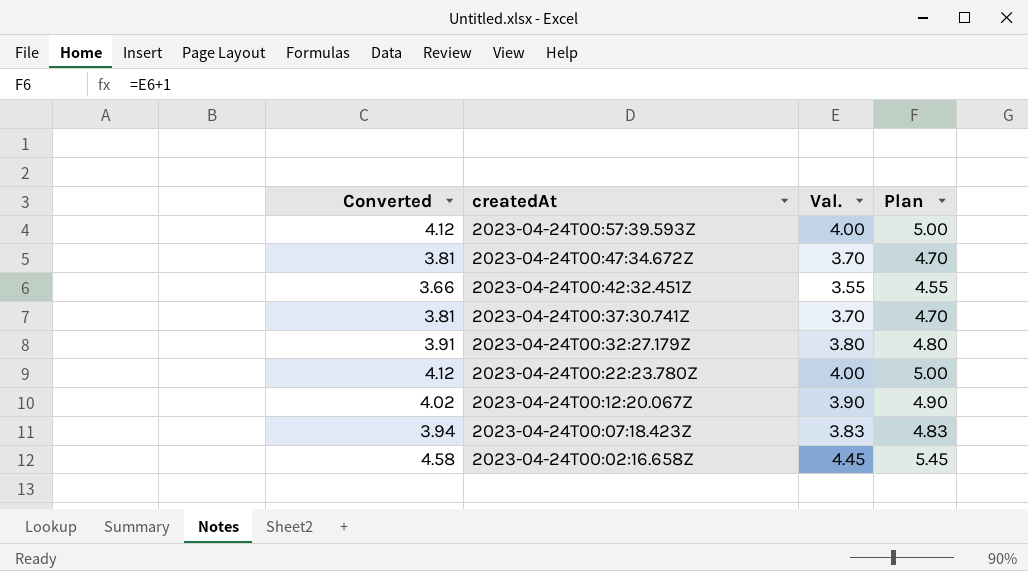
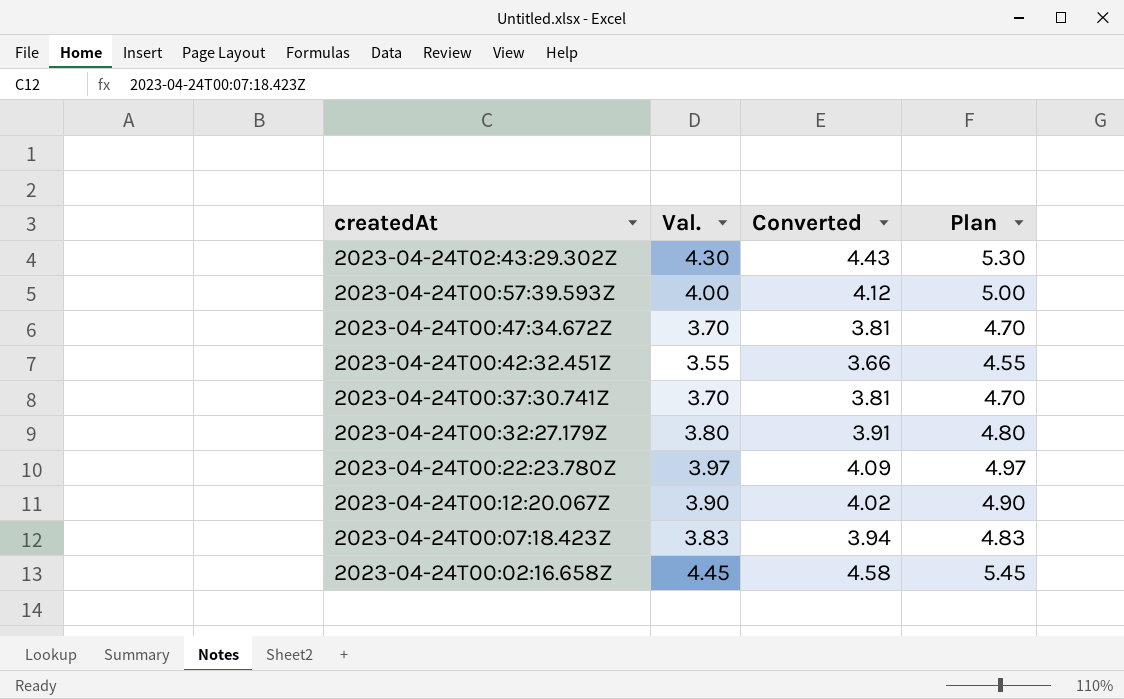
column Converted | position: 1 -> 3
row 2023-04-24T02:43:29.302Z: none -> 4.30 | 4.43 | 5.30
2023-04-24T00:22:23.780Z | Val.: 4.00 -> 3.97
2023-04-24T00:22:23.780Z | Converted: 4.12 -> 4.09
2023-04-24T00:22:23.780Z | Plan: 5.00 -> 4.97

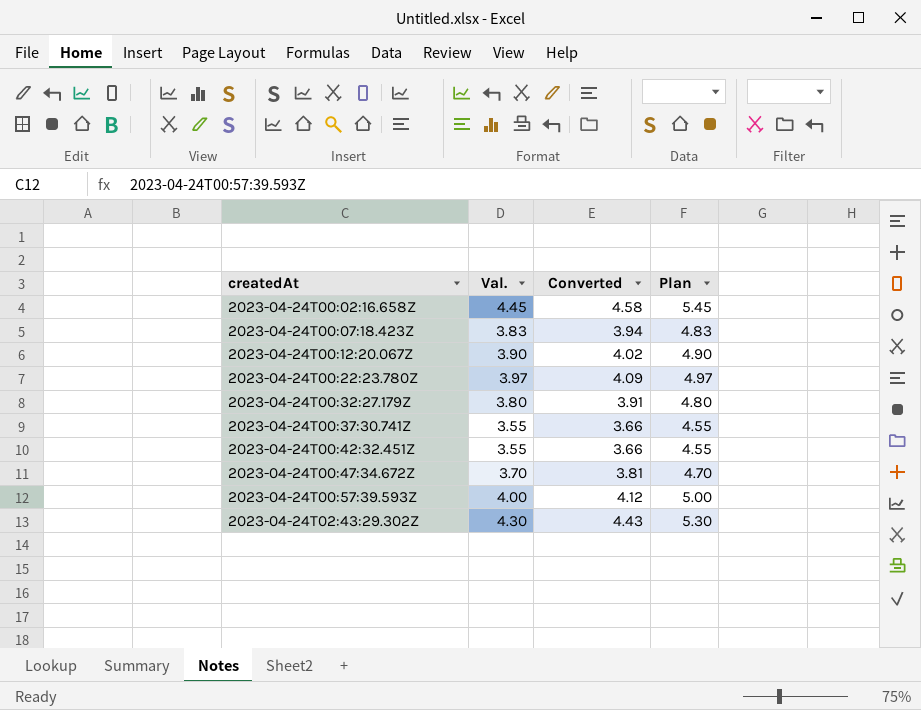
row order: createdAt descending -> createdAt ascending
2023-04-24T00:37:30.741Z | Val.: 3.70 -> 3.55
2023-04-24T00:37:30.741Z | Converted: 3.81 -> 3.66
2023-04-24T00:37:30.741Z | Plan: 4.70 -> 4.55

